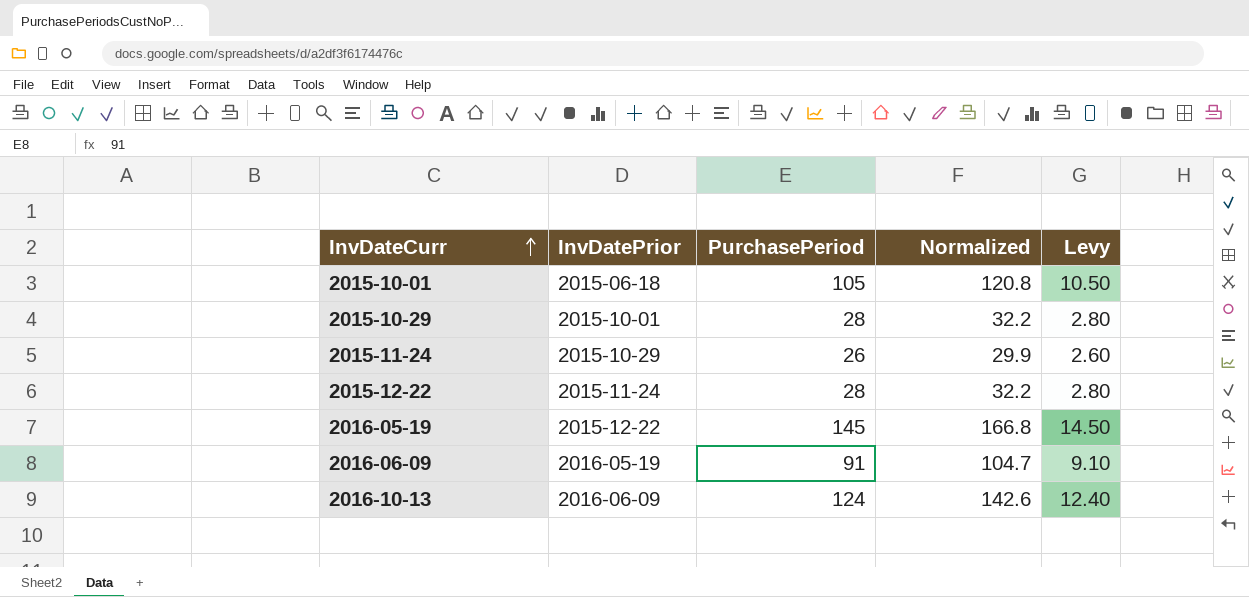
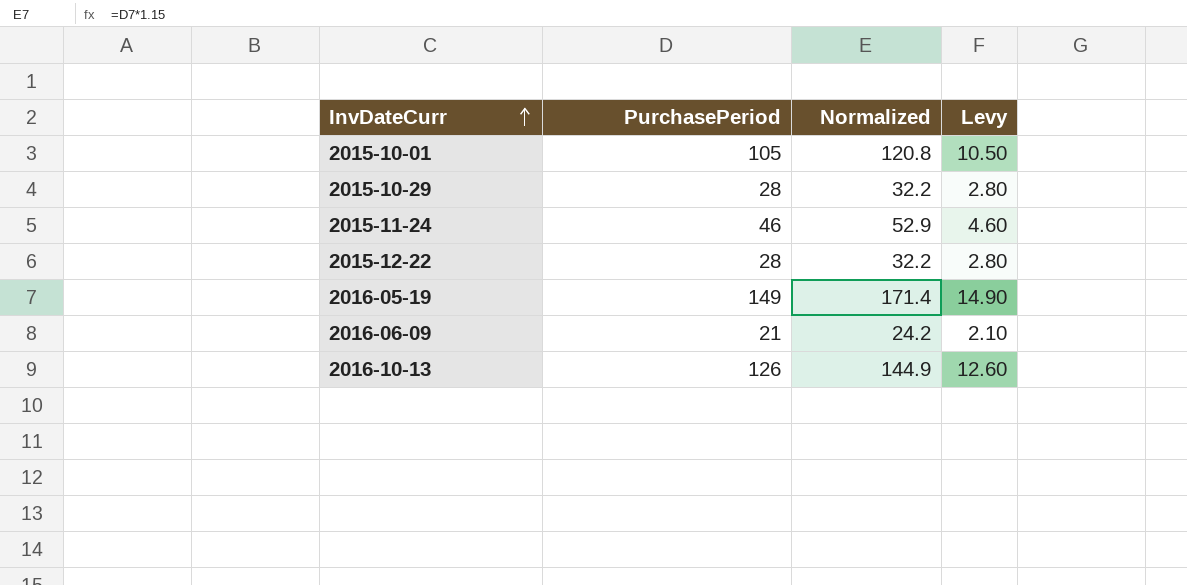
column InvDatePrior | position: 2 -> none
2015-11-24 | PurchasePeriod: 26 -> 46
2015-11-24 | Normalized: 29.9 -> 52.9
2015-11-24 | Levy: 2.60 -> 4.60
2016-05-19 | PurchasePeriod: 145 -> 149
2016-05-19 | Normalized: 166.8 -> 171.4
2016-05-19 | Levy: 14.50 -> 14.90
2016-06-09 | PurchasePeriod: 91 -> 21
2016-06-09 | Normalized: 104.7 -> 24.2
2016-06-09 | Levy: 9.10 -> 2.10
2016-10-13 | PurchasePeriod: 124 -> 126
2016-10-13 | Normalized: 142.6 -> 144.9
2016-10-13 | Levy: 12.40 -> 12.60

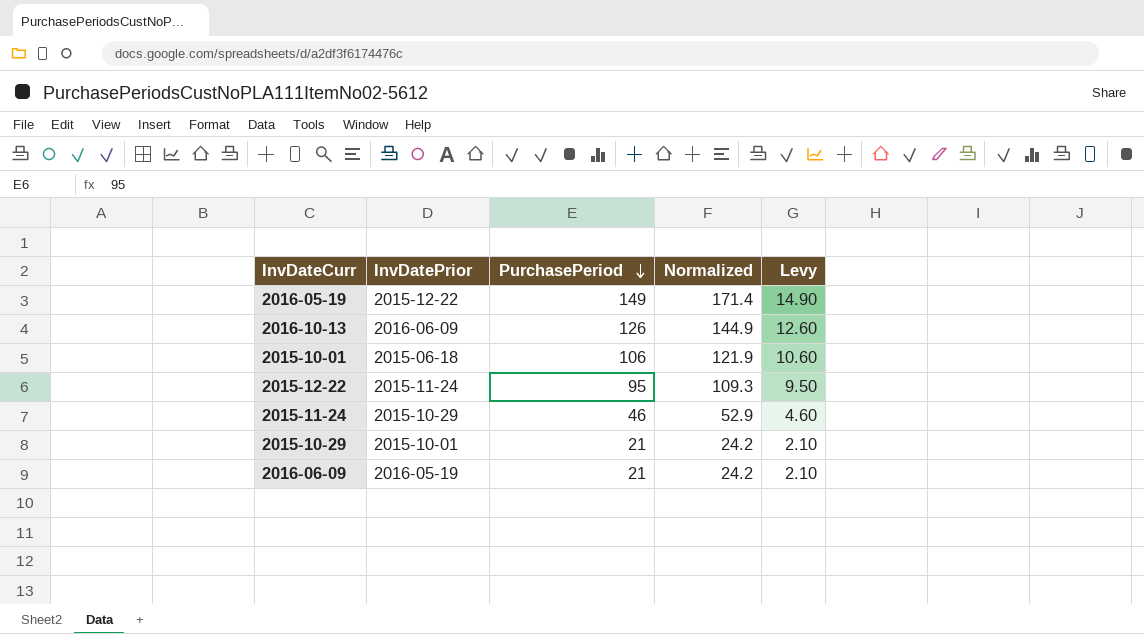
row order: InvDateCurr ascending -> PurchasePeriod descending
column InvDatePrior | position: none -> 2
2015-10-01 | PurchasePeriod: 105 -> 106
2015-10-01 | Normalized: 120.8 -> 121.9
2015-10-01 | Levy: 10.50 -> 10.60
2015-12-22 | PurchasePeriod: 28 -> 95
2015-12-22 | Normalized: 32.2 -> 109.3
2015-12-22 | Levy: 2.80 -> 9.50
2015-10-29 | PurchasePeriod: 28 -> 21
2015-10-29 | Normalized: 32.2 -> 24.2
2015-10-29 | Levy: 2.80 -> 2.10

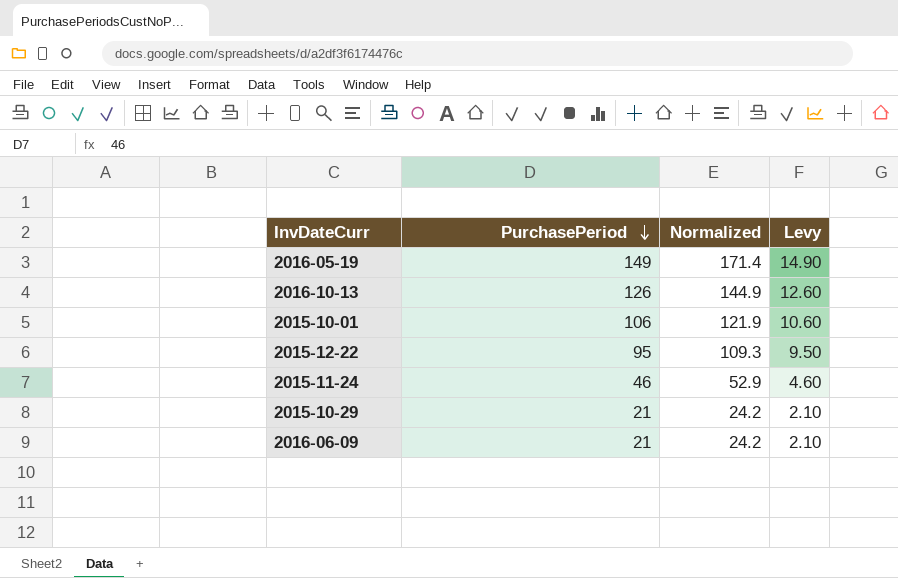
column InvDatePrior | position: 2 -> none

